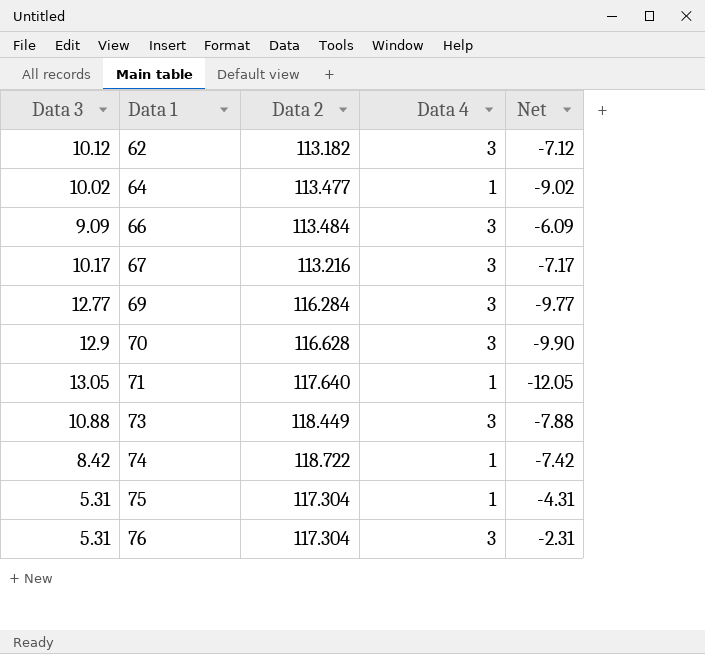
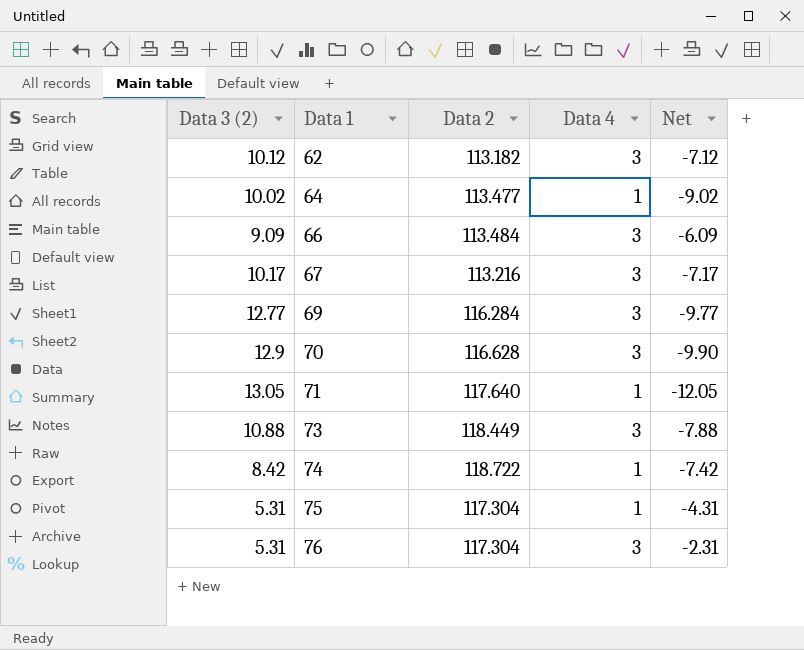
column name: Data 3 -> Data 3 (2)

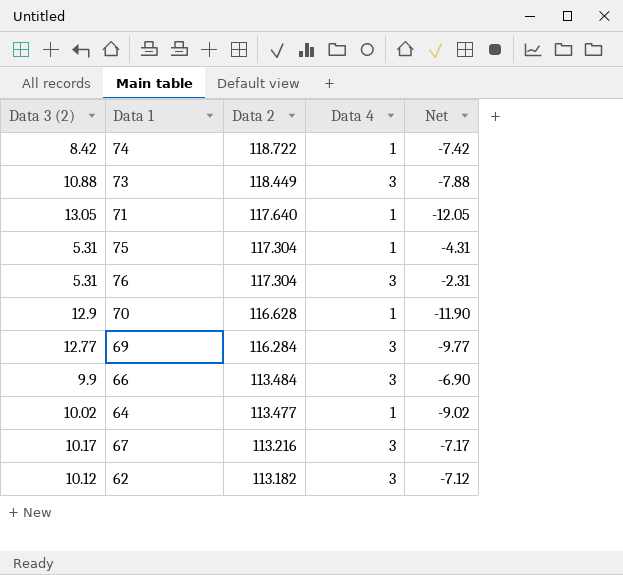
row order: Data 1 ascending -> Data 2 descending
70 | Data 4: 3 -> 1
70 | Net: -9.90 -> -11.90
66 | Data 3 (2): 9.09 -> 9.9
66 | Net: -6.09 -> -6.90

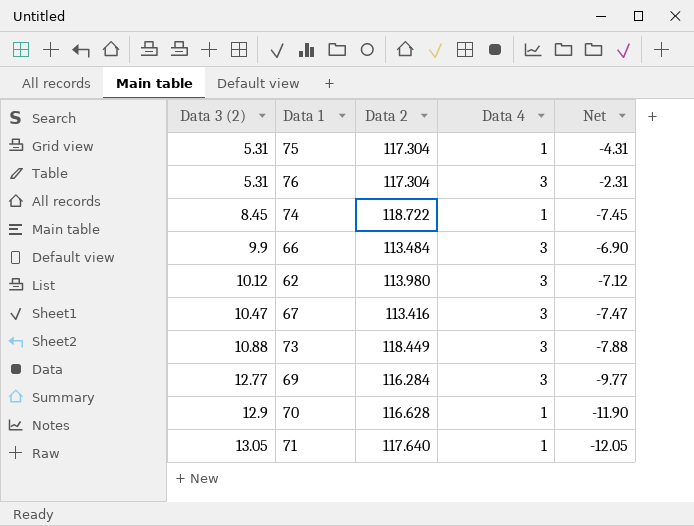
row order: Data 2 descending -> Data 3 (2) ascending
row 64: 10.02 | 113.477 | 1 | -9.02 -> none
74 | Data 3 (2): 8.42 -> 8.45
74 | Net: -7.42 -> -7.45
62 | Data 2: 113.182 -> 113.980
67 | Data 3 (2): 10.17 -> 10.47
67 | Data 2: 113.216 -> 113.416
67 | Net: -7.17 -> -7.47

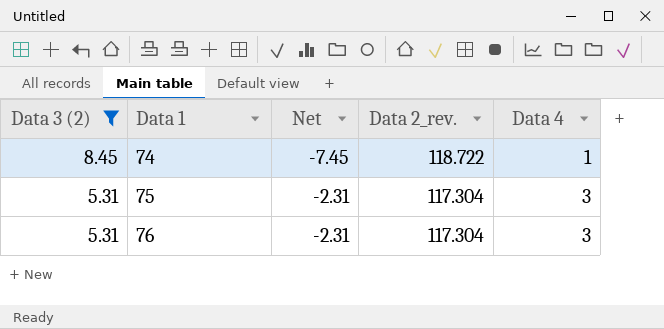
filter: none -> Data 3 (2) <= 8.45
row order: Data 3 (2) ascending -> Data 3 (2) descending
column Net | position: 5 -> 3
column name: Data 2 -> Data 2_rev.
75 | Net: -4.31 -> -2.31
75 | Data 4: 1 -> 3

